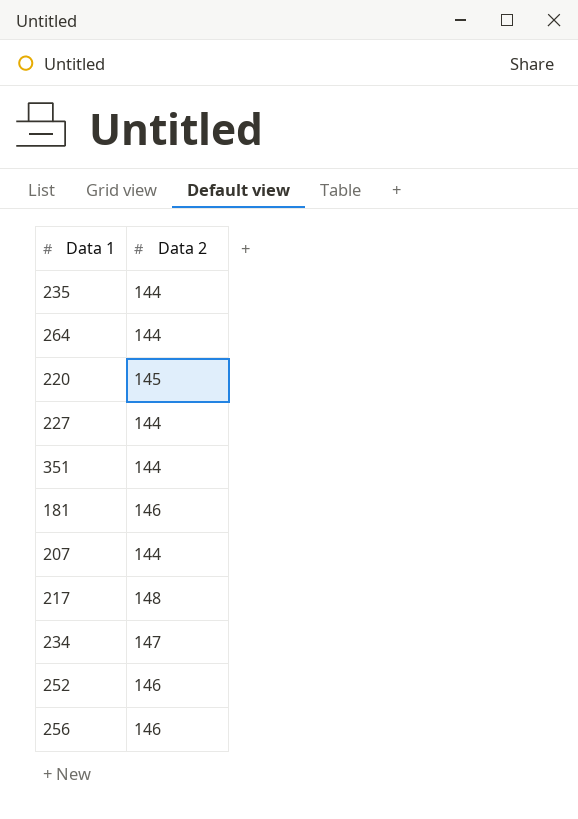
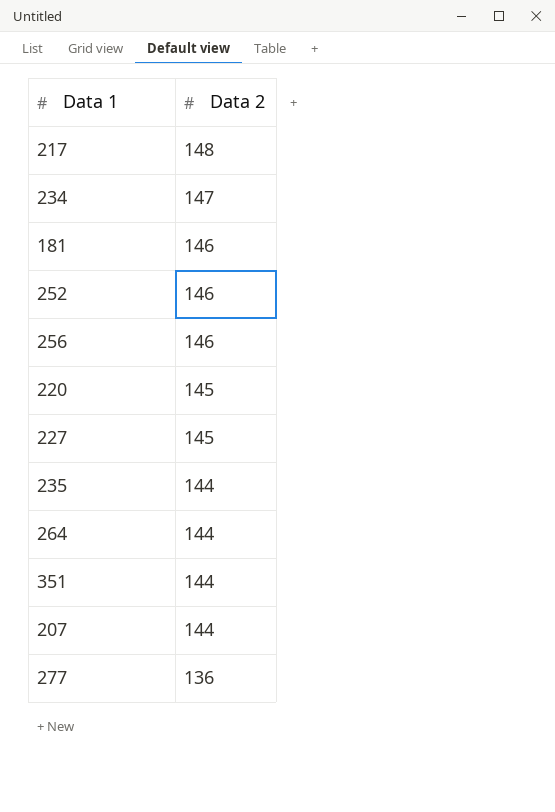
row order: none -> Data 2 descending
227 | Data 2: 144 -> 145
row 277: none -> 136

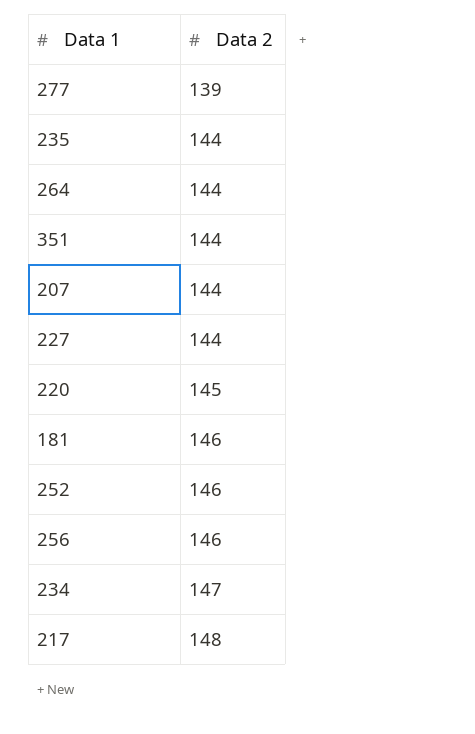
row order: Data 2 descending -> Data 2 ascending
277 | Data 2: 136 -> 139
227 | Data 2: 145 -> 144

